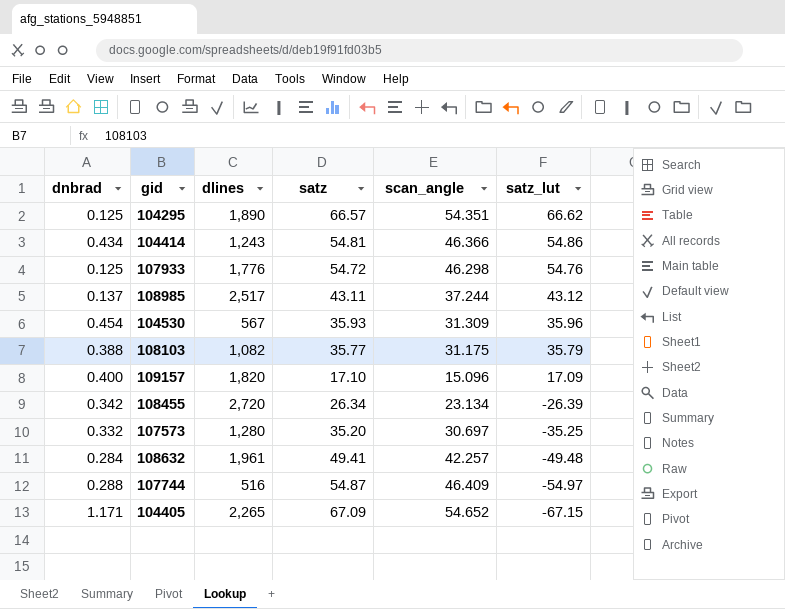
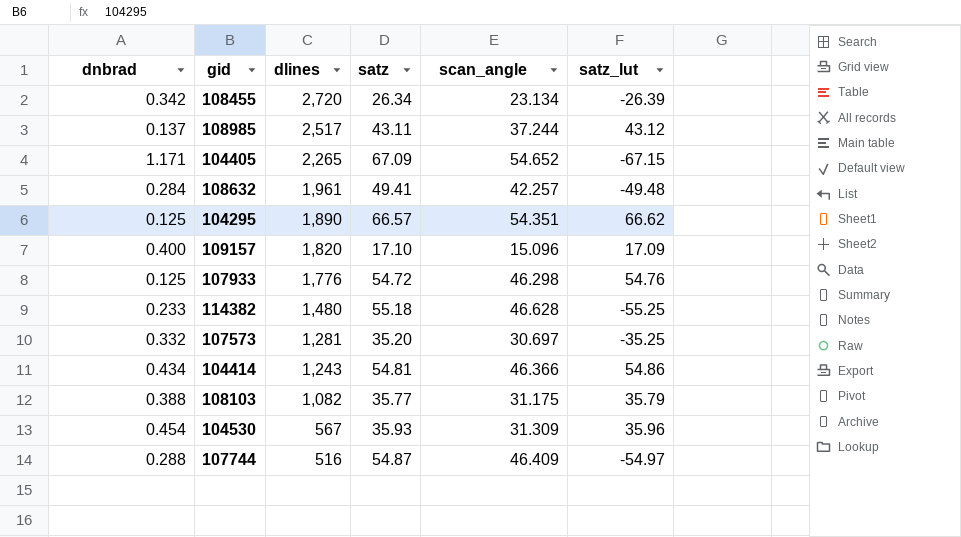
row order: satz_lut descending -> dlines descending
row 114382: none -> 0.233 | 1,480 | 55.18 | 46.628 | -55.25
107573 | dlines: 1,280 -> 1,281

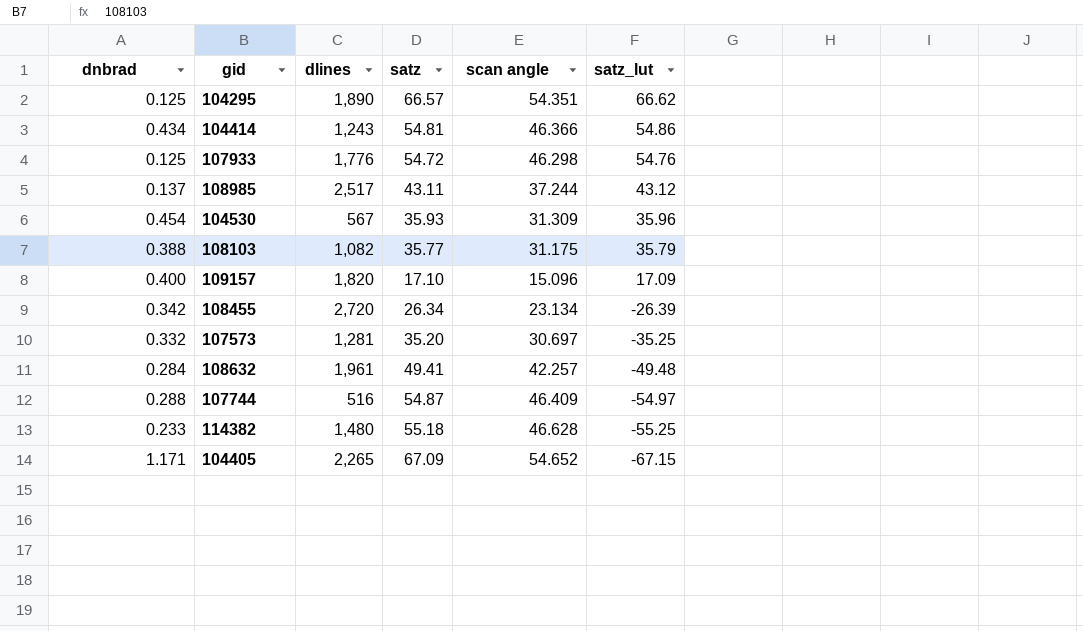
row order: dlines descending -> satz_lut descending
column name: scan_angle -> scan angle

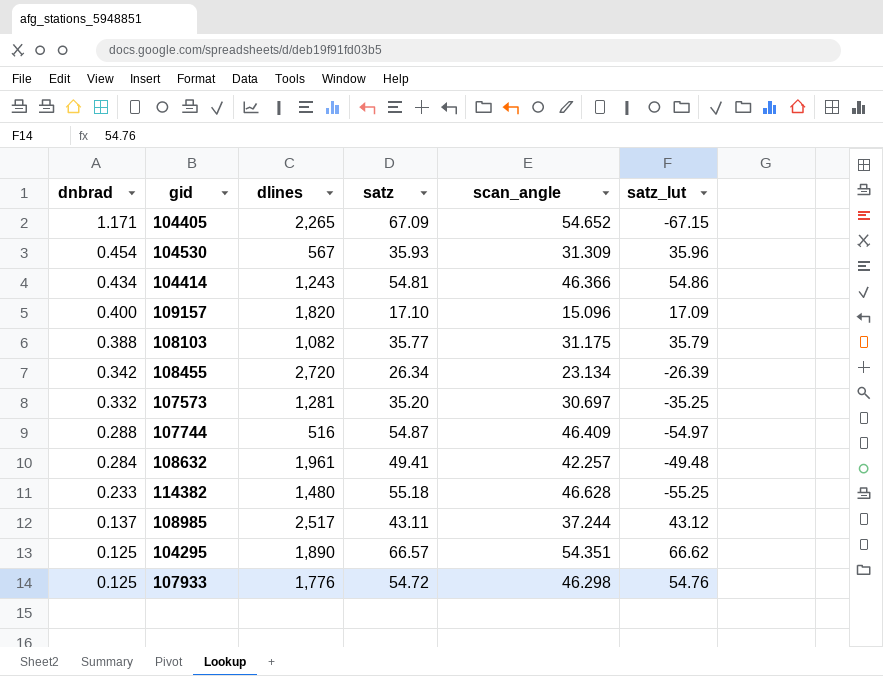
row order: satz_lut descending -> dnbrad descending
column name: scan angle -> scan_angle

